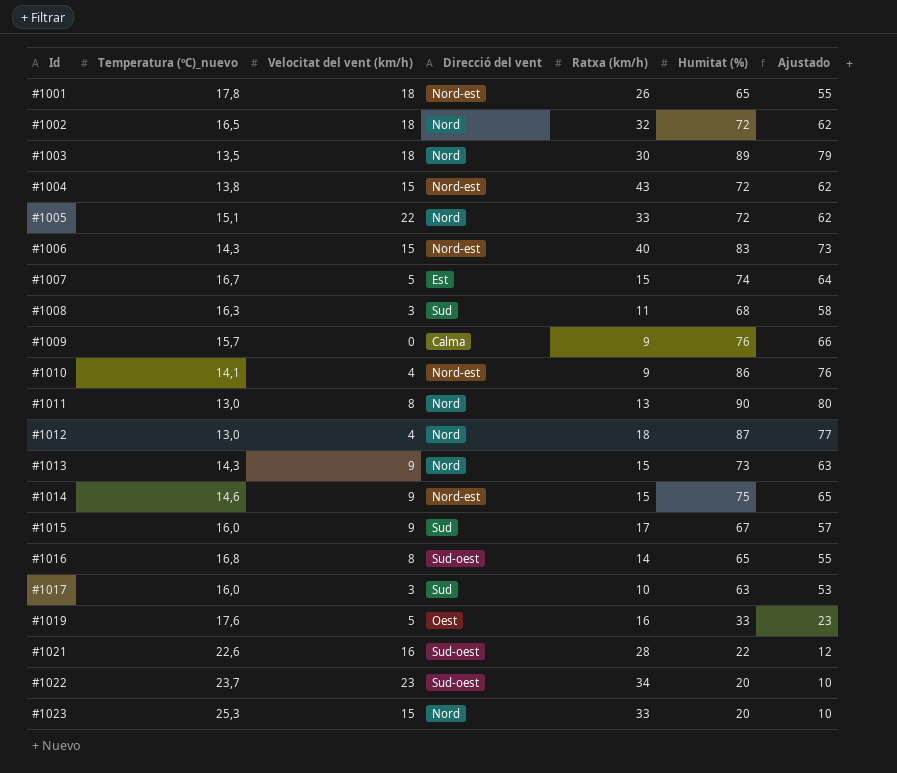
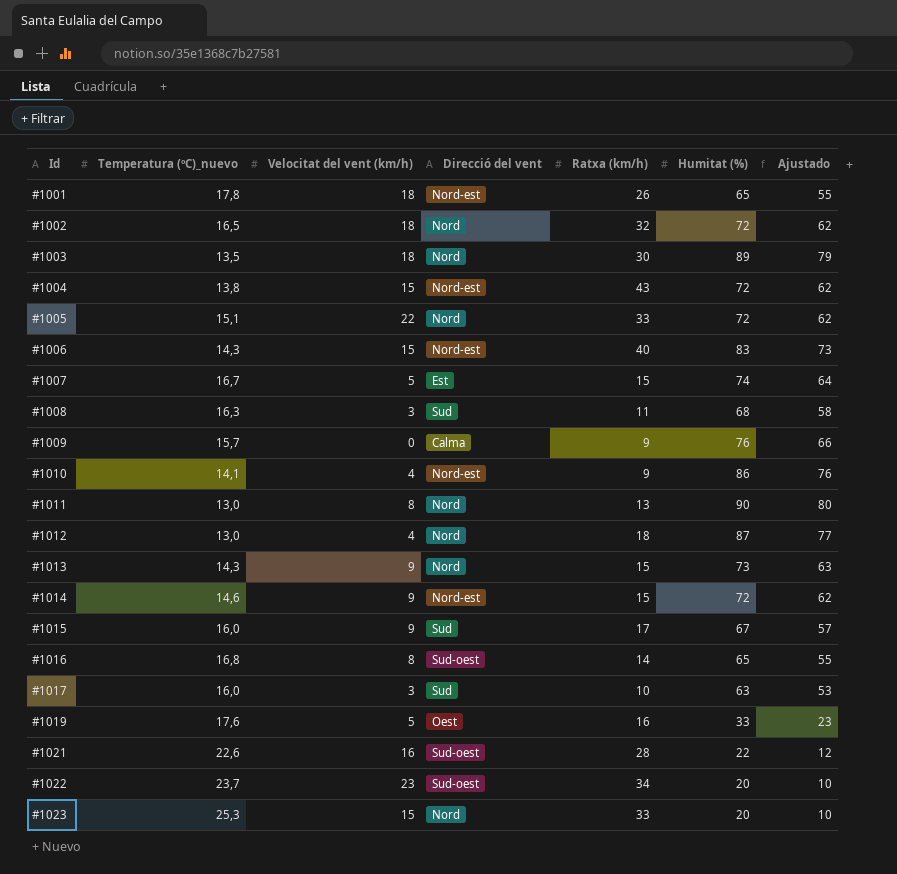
#1014 | Humitat (%): 75 -> 72
#1014 | Ajustado: 65 -> 62

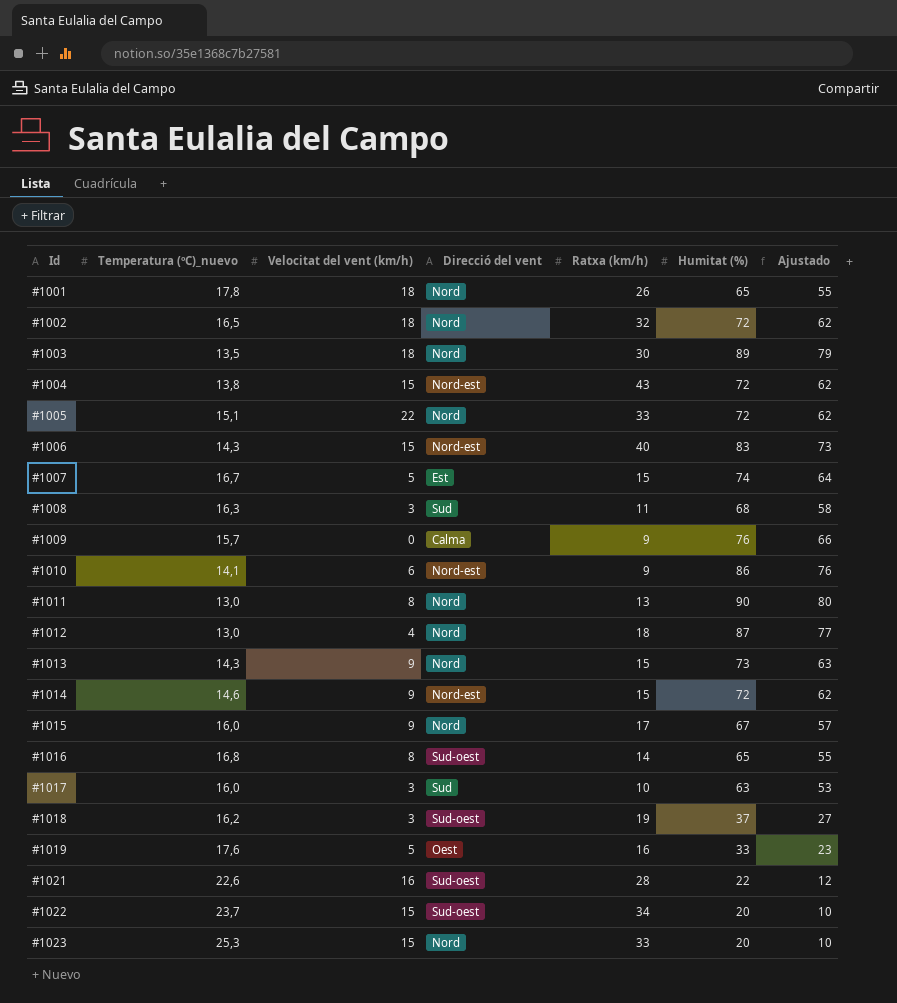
#1001 | Direcció del vent: Nord-est -> Nord
#1010 | Velocitat del vent (km/h): 4 -> 6
#1015 | Direcció del vent: Sud -> Nord
row #1018: none -> 16,2 | 3 | Sud-oest | 19 | 37 | 27
#1022 | Velocitat del vent (km/h): 23 -> 15

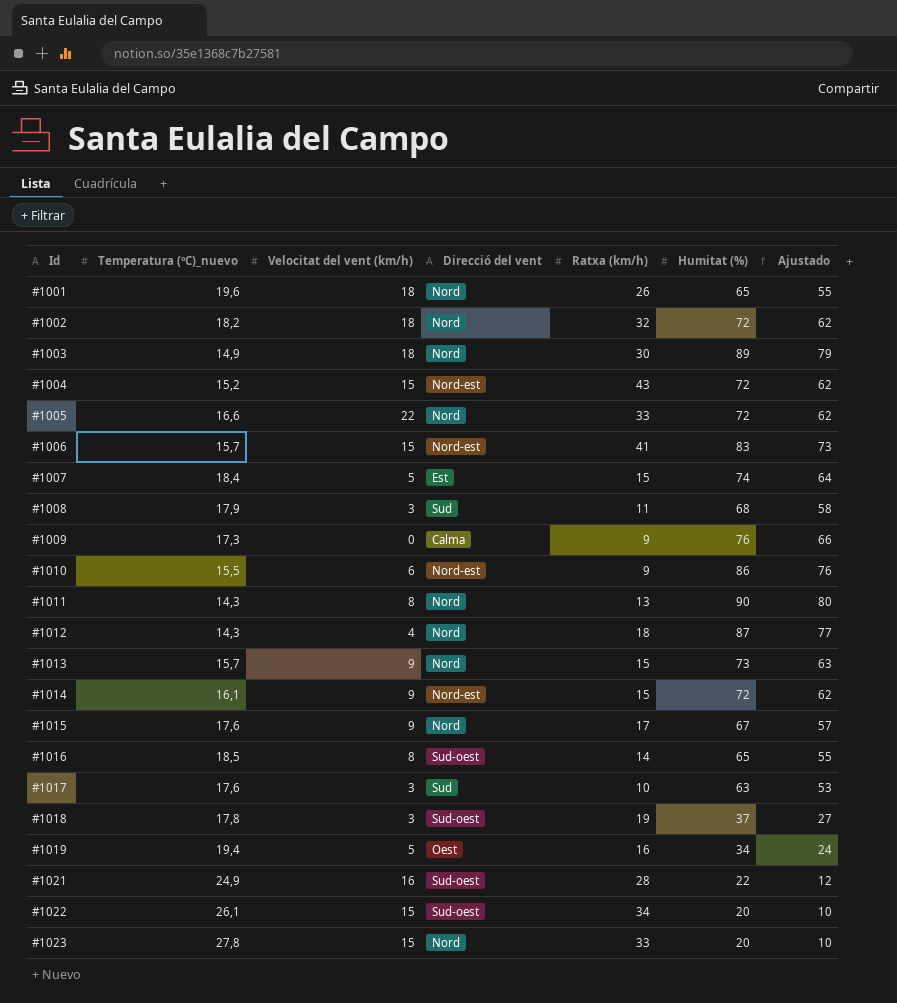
#1001 | Temperatura (ºC)_nuevo: 17,8 -> 19,6
#1002 | Temperatura (ºC)_nuevo: 16,5 -> 18,2
#1003 | Temperatura (ºC)_nuevo: 13,5 -> 14,9
#1004 | Temperatura (ºC)_nuevo: 13,8 -> 15,2
#1005 | Temperatura (ºC)_nuevo: 15,1 -> 16,6
#1006 | Temperatura (ºC)_nuevo: 14,3 -> 15,7
#1006 | Ratxa (km/h): 40 -> 41
#1007 | Temperatura (ºC)_nuevo: 16,7 -> 18,4
#1008 | Temperatura (ºC)_nuevo: 16,3 -> 17,9
#1009 | Temperatura (ºC)_nuevo: 15,7 -> 17,3
#1010 | Temperatura (ºC)_nuevo: 14,1 -> 15,5
#1011 | Temperatura (ºC)_nuevo: 13,0 -> 14,3
#1012 | Temperatura (ºC)_nuevo: 13,0 -> 14,3
#1013 | Temperatura (ºC)_nuevo: 14,3 -> 15,7
#1014 | Temperatura (ºC)_nuevo: 14,6 -> 16,1
#1015 | Temperatura (ºC)_nuevo: 16,0 -> 17,6
#1016 | Temperatura (ºC)_nuevo: 16,8 -> 18,5
#1017 | Temperatura (ºC)_nuevo: 16,0 -> 17,6
#1018 | Temperatura (ºC)_nuevo: 16,2 -> 17,8
#1019 | Temperatura (ºC)_nuevo: 17,6 -> 19,4
#1019 | Humitat (%): 33 -> 34
#1019 | Ajustado: 23 -> 24
#1021 | Temperatura (ºC)_nuevo: 22,6 -> 24,9
#1022 | Temperatura (ºC)_nuevo: 23,7 -> 26,1
#1023 | Temperatura (ºC)_nuevo: 25,3 -> 27,8

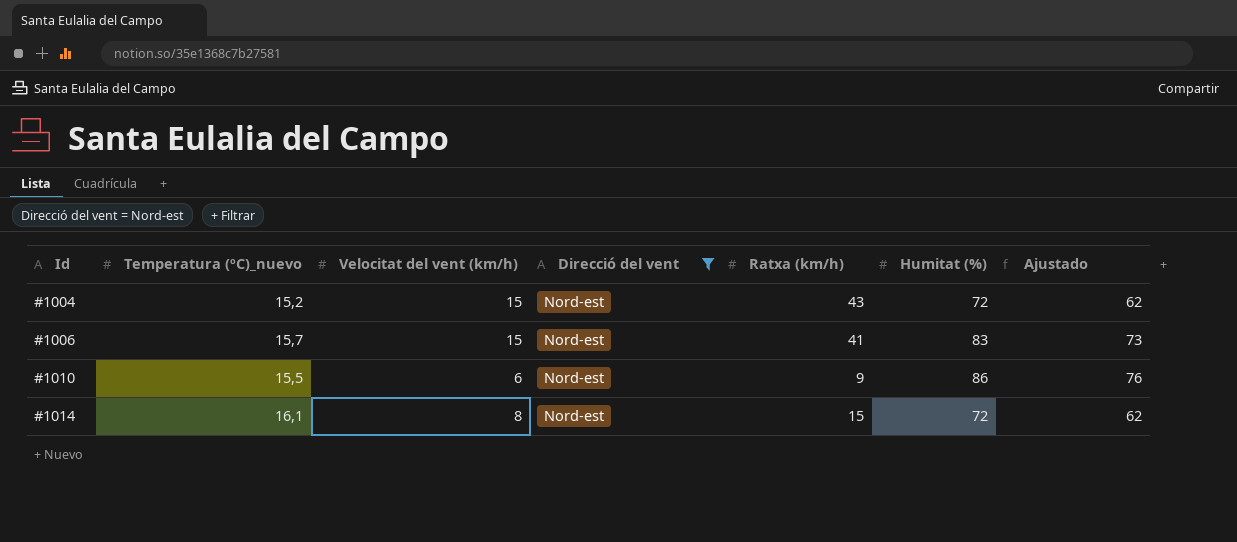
filter: none -> Direcció del vent = Nord-est
#1014 | Velocitat del vent (km/h): 9 -> 8

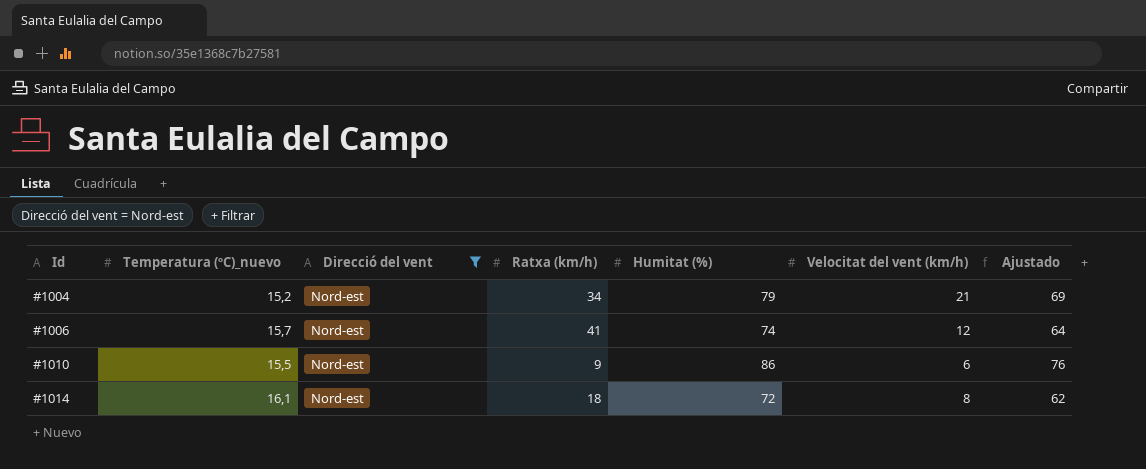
column Velocitat del vent (km/h) | position: 3 -> 6
#1004 | Ratxa (km/h): 43 -> 34
#1004 | Humitat (%): 72 -> 79
#1004 | Velocitat del vent (km/h): 15 -> 21
#1004 | Ajustado: 62 -> 69
#1006 | Humitat (%): 83 -> 74
#1006 | Velocitat del vent (km/h): 15 -> 12
#1006 | Ajustado: 73 -> 64
#1014 | Ratxa (km/h): 15 -> 18

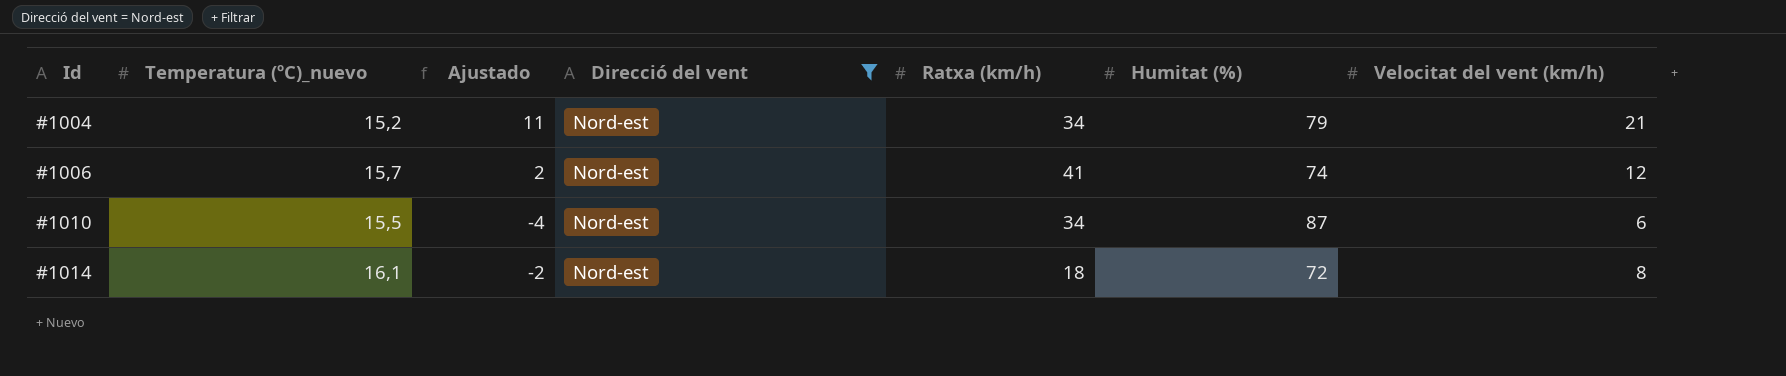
column Ajustado | formula: [Humitat (%)] - 10 -> [Velocitat del vent (km/h)] - 10
column Ajustado | position: 7 -> 3
#1010 | Ratxa (km/h): 9 -> 34
#1010 | Humitat (%): 86 -> 87

